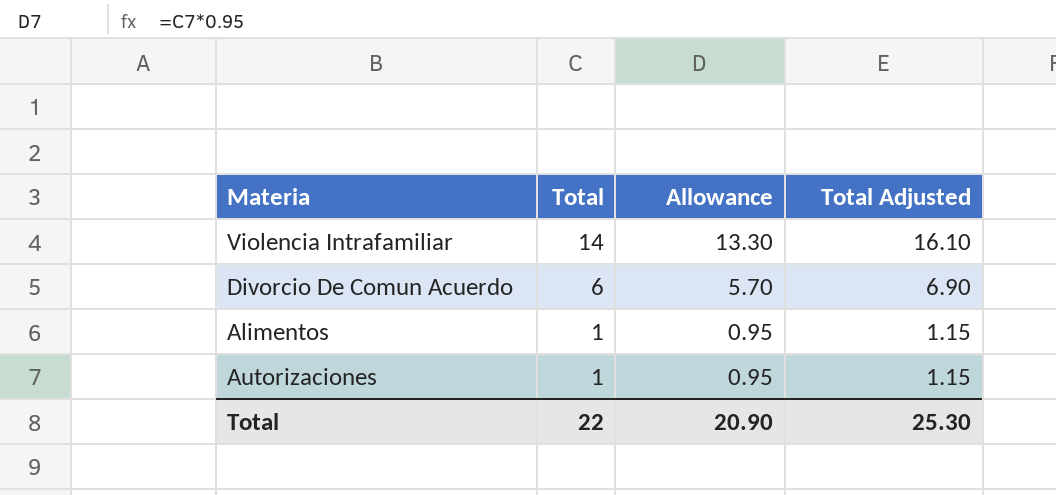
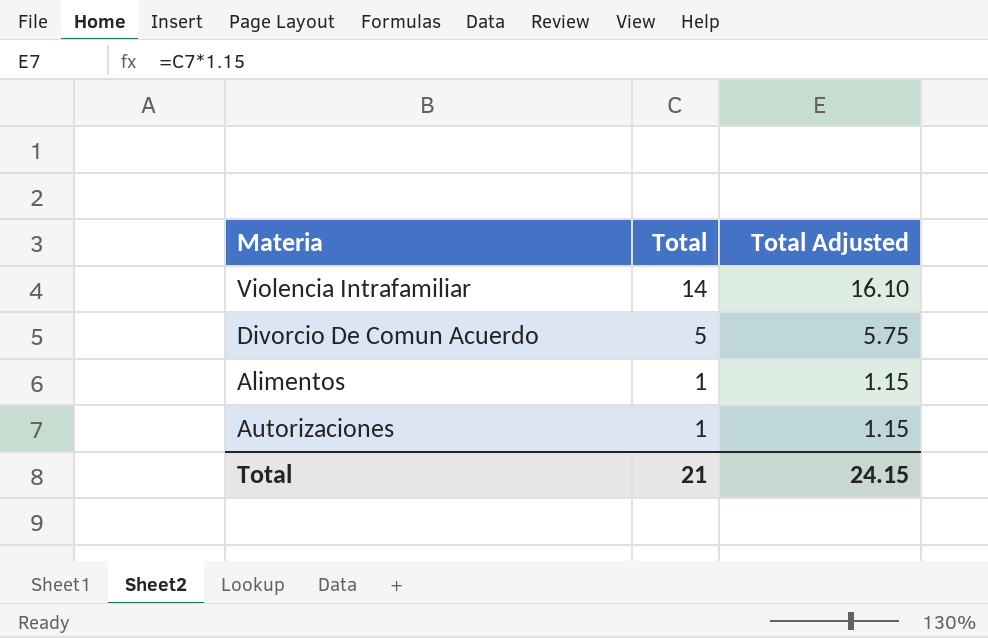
column Allowance | formula: [Total] * 0.95 -> none
Divorcio De Comun Acuerdo | Total: 6 -> 5
Divorcio De Comun Acuerdo | Total Adjusted: 6.90 -> 5.75
Total | Total: 22 -> 21
Total | Total Adjusted: 25.30 -> 24.15

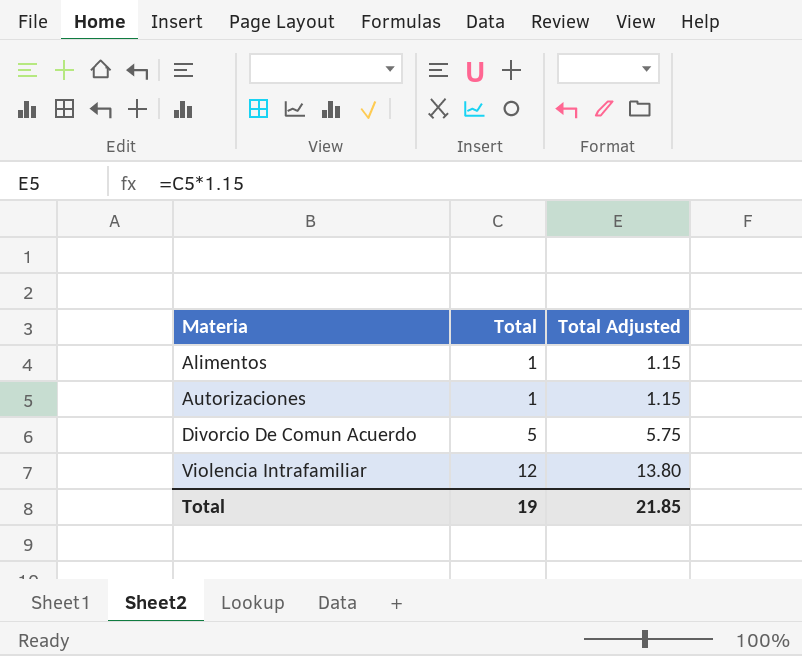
row order: Total descending -> Materia ascending
Violencia Intrafamiliar | Total: 14 -> 12
Violencia Intrafamiliar | Total Adjusted: 16.10 -> 13.80
Total | Total: 21 -> 19
Total | Total Adjusted: 24.15 -> 21.85

